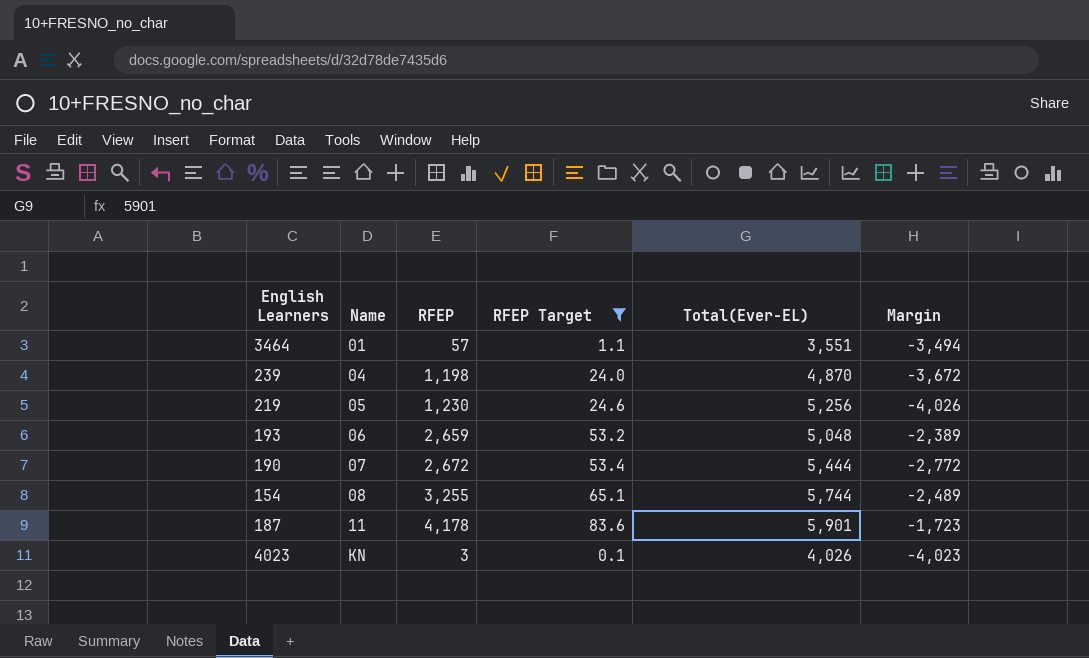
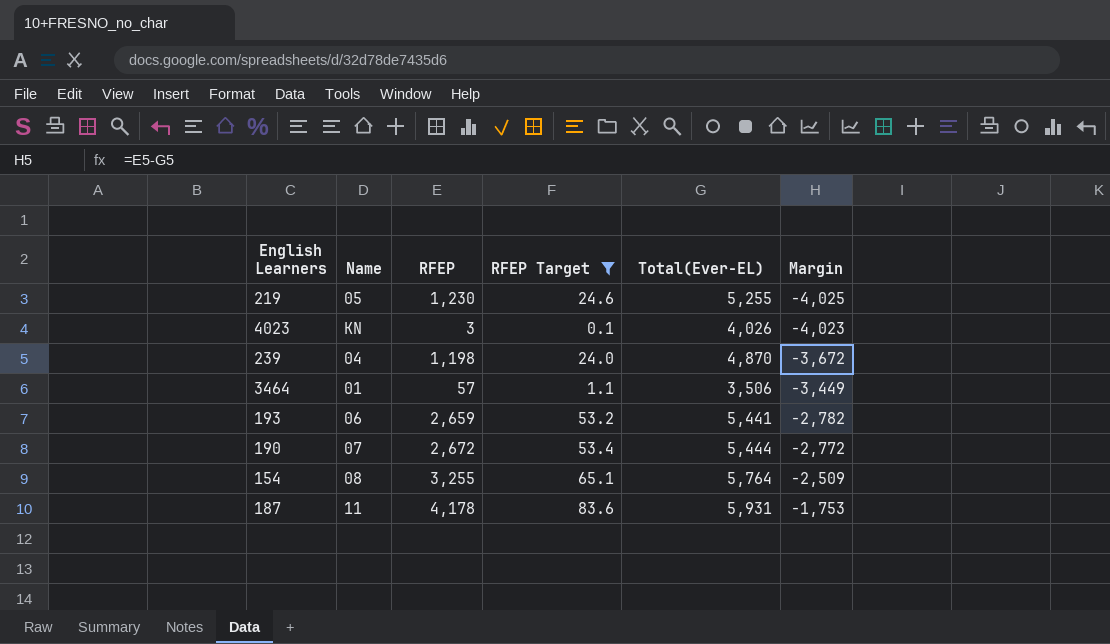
row order: Name ascending -> Margin ascending
219 | Total(Ever-EL): 5,256 -> 5,255
219 | Margin: -4,026 -> -4,025
3464 | Total(Ever-EL): 3,551 -> 3,506
3464 | Margin: -3,494 -> -3,449
193 | Total(Ever-EL): 5,048 -> 5,441
193 | Margin: -2,389 -> -2,782
154 | Total(Ever-EL): 5,744 -> 5,764
154 | Margin: -2,489 -> -2,509
187 | Total(Ever-EL): 5,901 -> 5,931
187 | Margin: -1,723 -> -1,753

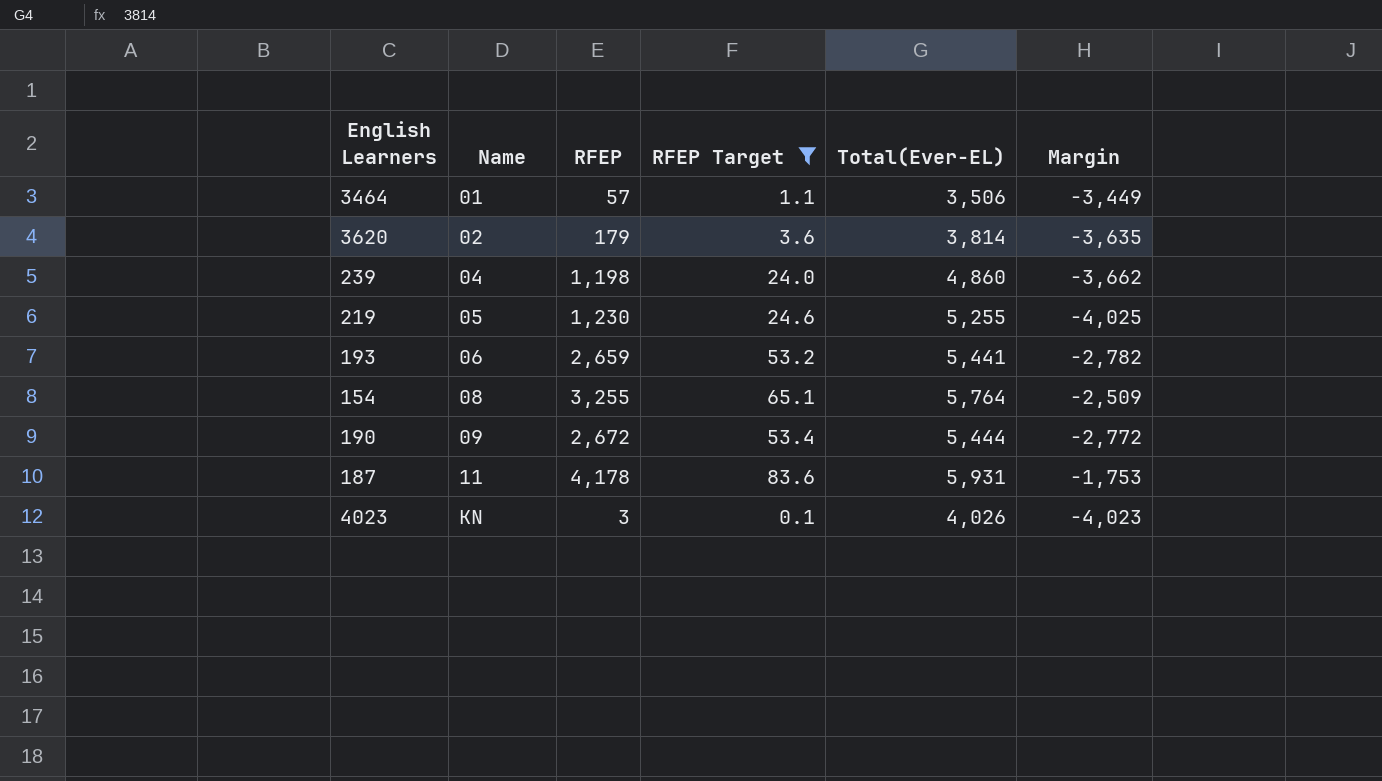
row order: Margin ascending -> Name ascending
row 3620: none -> 02 | 179 | 3.6 | 3,814 | -3,635
239 | Total(Ever-EL): 4,870 -> 4,860
239 | Margin: -3,672 -> -3,662
190 | Name: 07 -> 09

